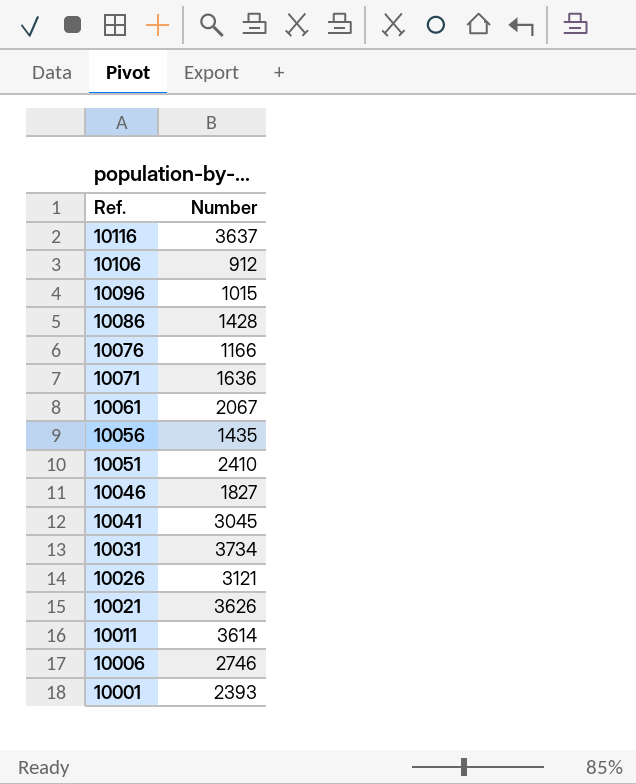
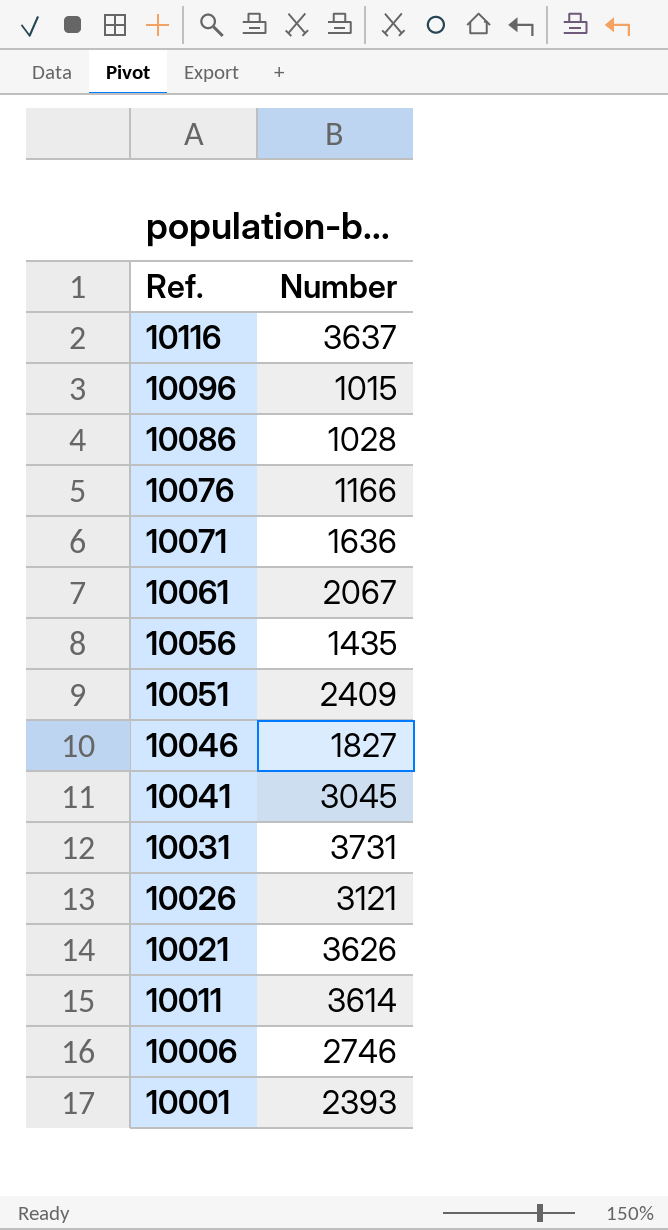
row 10106: 912 -> none
10086 | Number: 1428 -> 1028
10051 | Number: 2410 -> 2409
10031 | Number: 3734 -> 3731

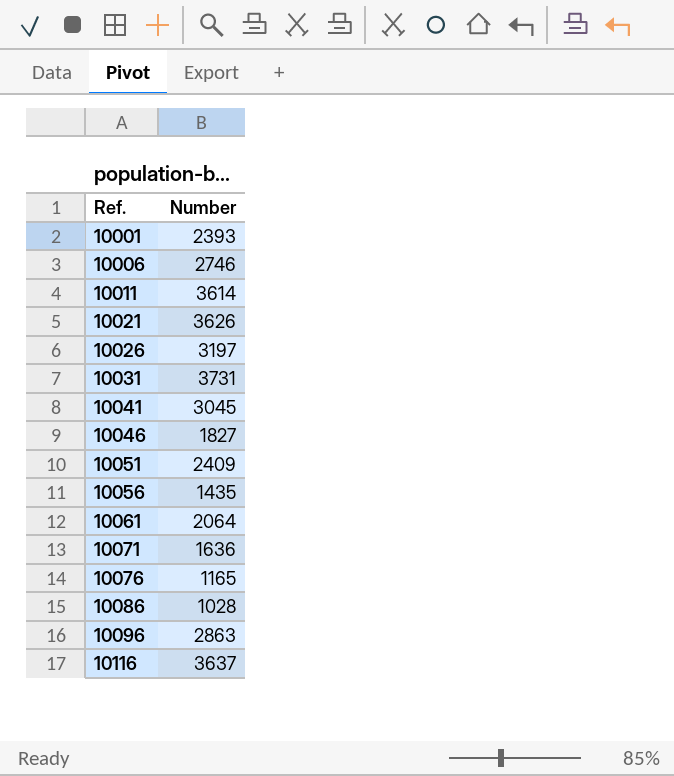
row order: Ref. descending -> Ref. ascending
10026 | Number: 3121 -> 3197
10061 | Number: 2067 -> 2064
10076 | Number: 1166 -> 1165
10096 | Number: 1015 -> 2863

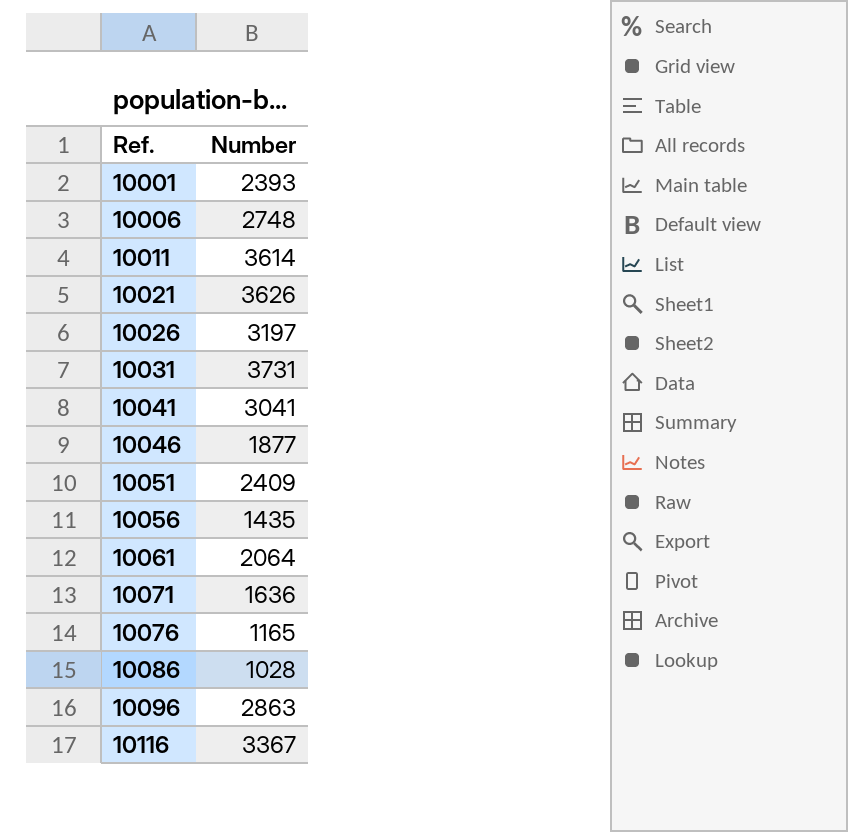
10006 | Number: 2746 -> 2748
10041 | Number: 3045 -> 3041
10046 | Number: 1827 -> 1877
10116 | Number: 3637 -> 3367

